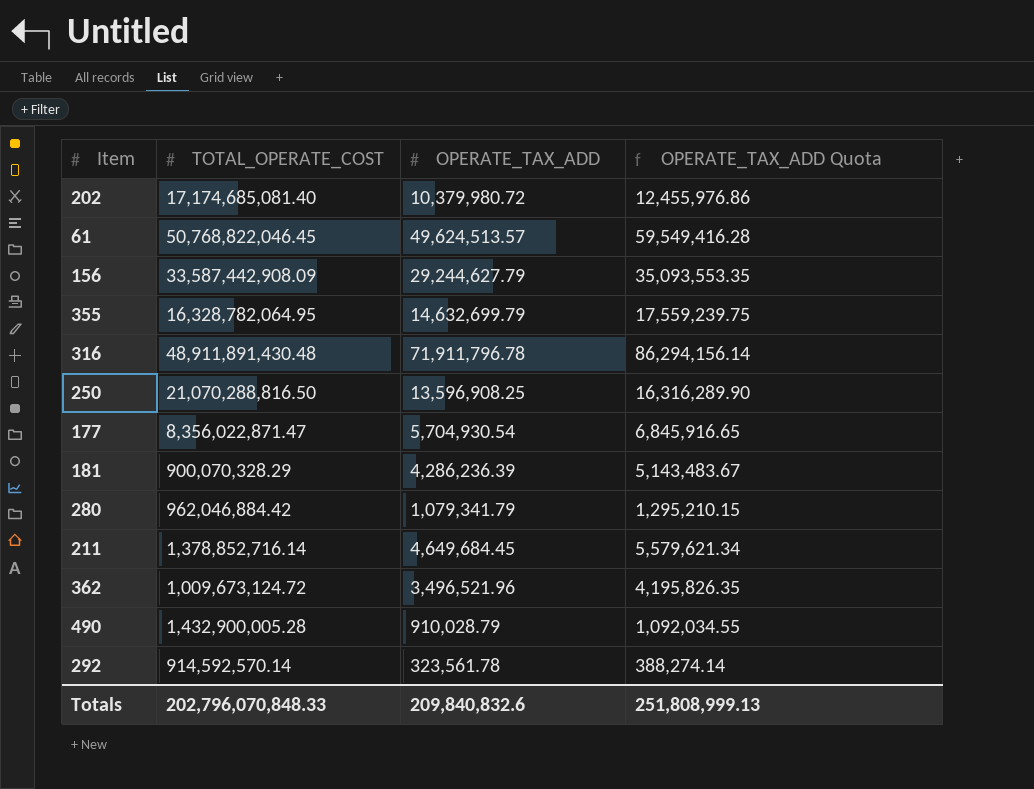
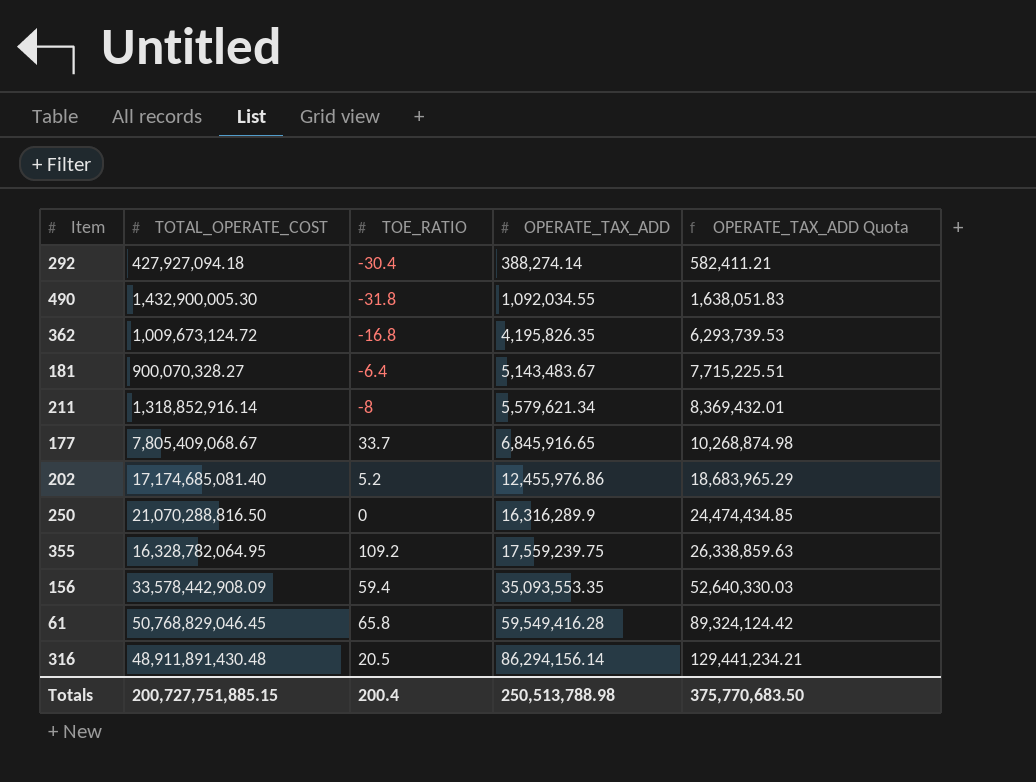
row order: none -> OPERATE_TAX_ADD ascending
column TOE_RATIO | position: none -> 3
column OPERATE_TAX_ADD Quota | formula: [OPERATE_TAX_ADD] * 1.2 -> [OPERATE_TAX_ADD] * 1.5
row 280: 962,046,884.42 | 1,079,341.79 | 1,295,210.15 -> none
292 | TOTAL_OPERATE_COST: 914,592,570.14 -> 427,927,094.18
292 | OPERATE_TAX_ADD: 323,561.78 -> 388,274.14
490 | TOTAL_OPERATE_COST: 1,432,900,005.28 -> 1,432,900,005.30
490 | OPERATE_TAX_ADD: 910,028.79 -> 1,092,034.55
362 | OPERATE_TAX_ADD: 3,496,521.96 -> 4,195,826.35
181 | TOTAL_OPERATE_COST: 900,070,328.29 -> 900,070,328.27
181 | OPERATE_TAX_ADD: 4,286,236.39 -> 5,143,483.67
211 | TOTAL_OPERATE_COST: 1,378,852,716.14 -> 1,318,852,916.14
211 | OPERATE_TAX_ADD: 4,649,684.45 -> 5,579,621.34
177 | TOTAL_OPERATE_COST: 8,356,022,871.47 -> 7,805,409,068.67
177 | OPERATE_TAX_ADD: 5,704,930.54 -> 6,845,916.65
202 | OPERATE_TAX_ADD: 10,379,980.72 -> 12,455,976.86
250 | OPERATE_TAX_ADD: 13,596,908.25 -> 16,316,289.9
355 | OPERATE_TAX_ADD: 14,632,699.79 -> 17,559,239.75
156 | TOTAL_OPERATE_COST: 33,587,442,908.09 -> 33,578,442,908.09
156 | OPERATE_TAX_ADD: 29,244,627.79 -> 35,093,553.35
61 | TOTAL_OPERATE_COST: 50,768,822,046.45 -> 50,768,829,046.45
61 | OPERATE_TAX_ADD: 49,624,513.57 -> 59,549,416.28
316 | OPERATE_TAX_ADD: 71,911,796.78 -> 86,294,156.14
Totals | TOTAL_OPERATE_COST: 202,796,070,848.33 -> 200,727,751,885.15
Totals | OPERATE_TAX_ADD: 209,840,832.6 -> 250,513,788.98
Totals | OPERATE_TAX_ADD Quota: 251,808,999.13 -> 375,770,683.50

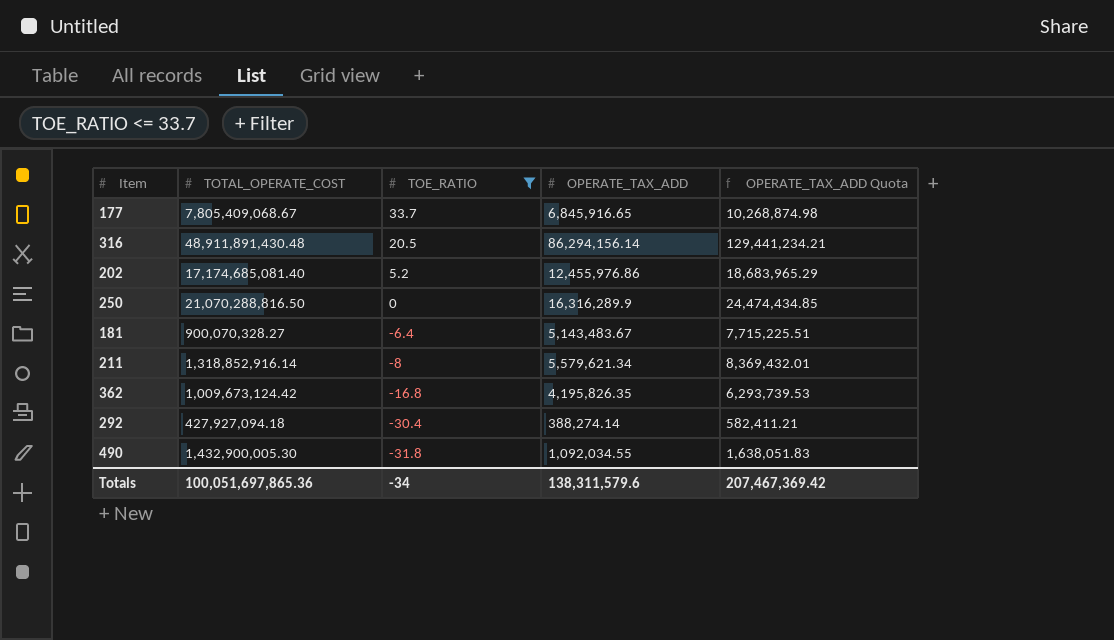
filter: none -> TOE_RATIO <= 33.7
row order: OPERATE_TAX_ADD ascending -> TOE_RATIO descending
362 | TOTAL_OPERATE_COST: 1,009,673,124.72 -> 1,009,673,124.42
Totals | TOTAL_OPERATE_COST: 200,727,751,885.15 -> 100,051,697,865.36
Totals | TOE_RATIO: 200.4 -> -34
Totals | OPERATE_TAX_ADD: 250,513,788.98 -> 138,311,579.6
Totals | OPERATE_TAX_ADD Quota: 375,770,683.50 -> 207,467,369.42

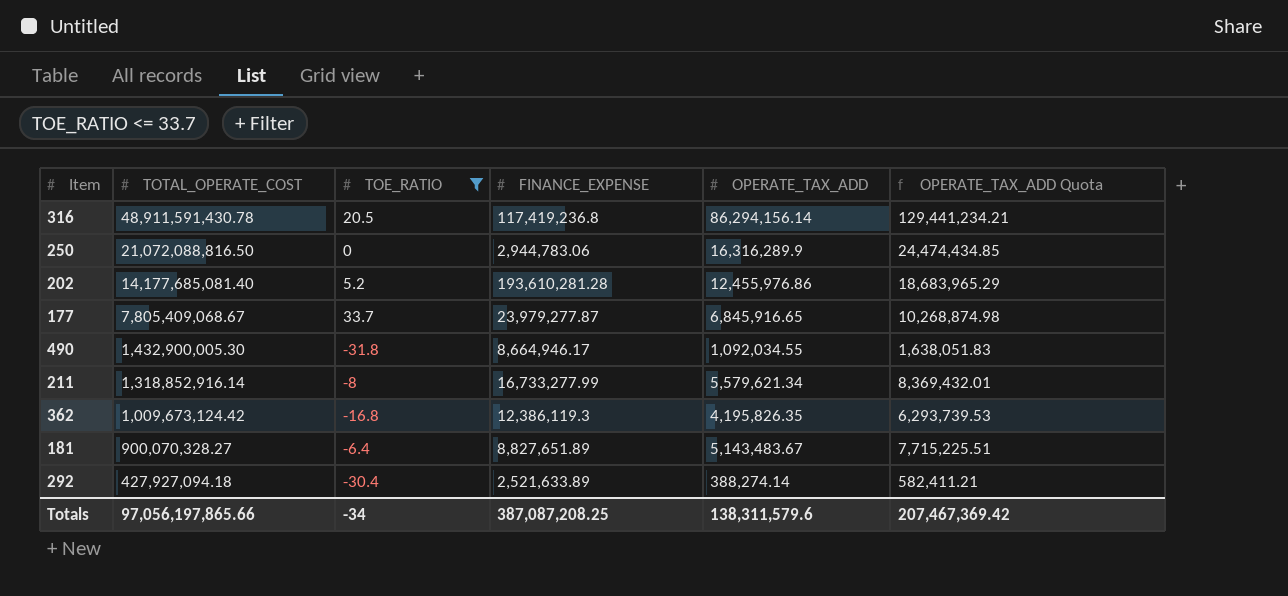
row order: TOE_RATIO descending -> TOTAL_OPERATE_COST descending
column FINANCE_EXPENSE | position: none -> 4
316 | TOTAL_OPERATE_COST: 48,911,891,430.48 -> 48,911,591,430.78
250 | TOTAL_OPERATE_COST: 21,070,288,816.50 -> 21,072,088,816.50
202 | TOTAL_OPERATE_COST: 17,174,685,081.40 -> 14,177,685,081.40
Totals | TOTAL_OPERATE_COST: 100,051,697,865.36 -> 97,056,197,865.66

